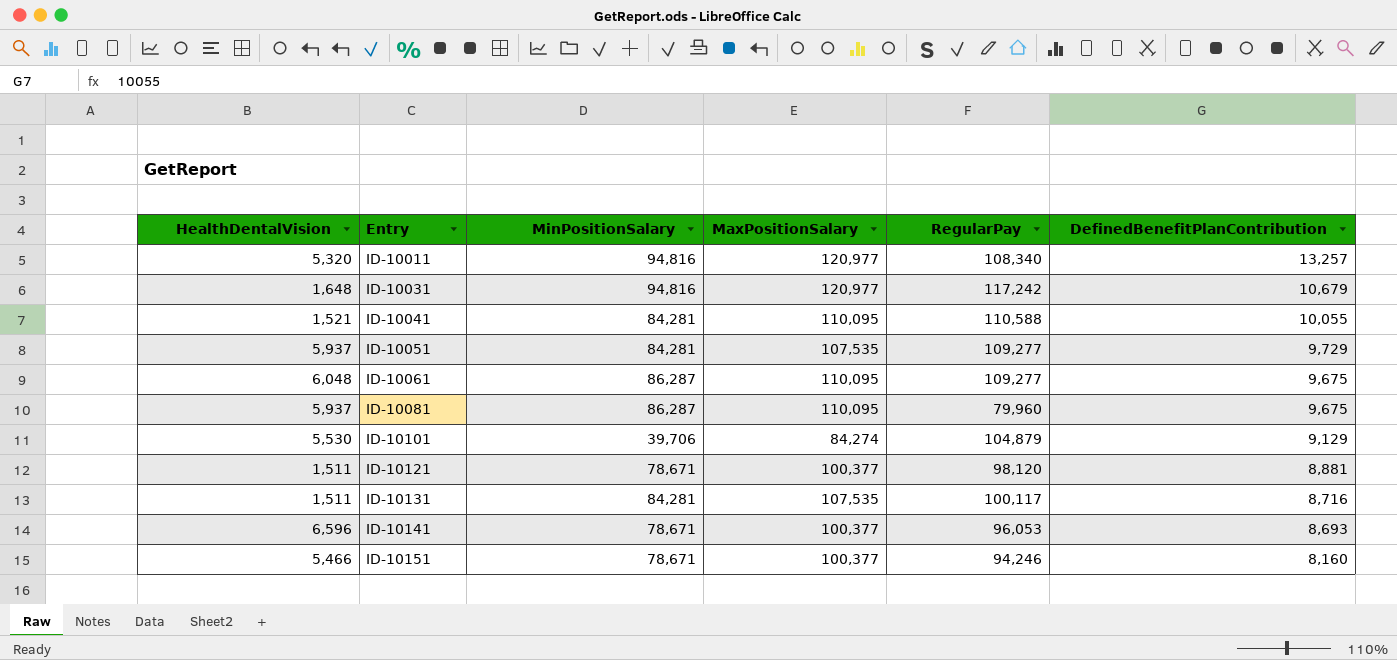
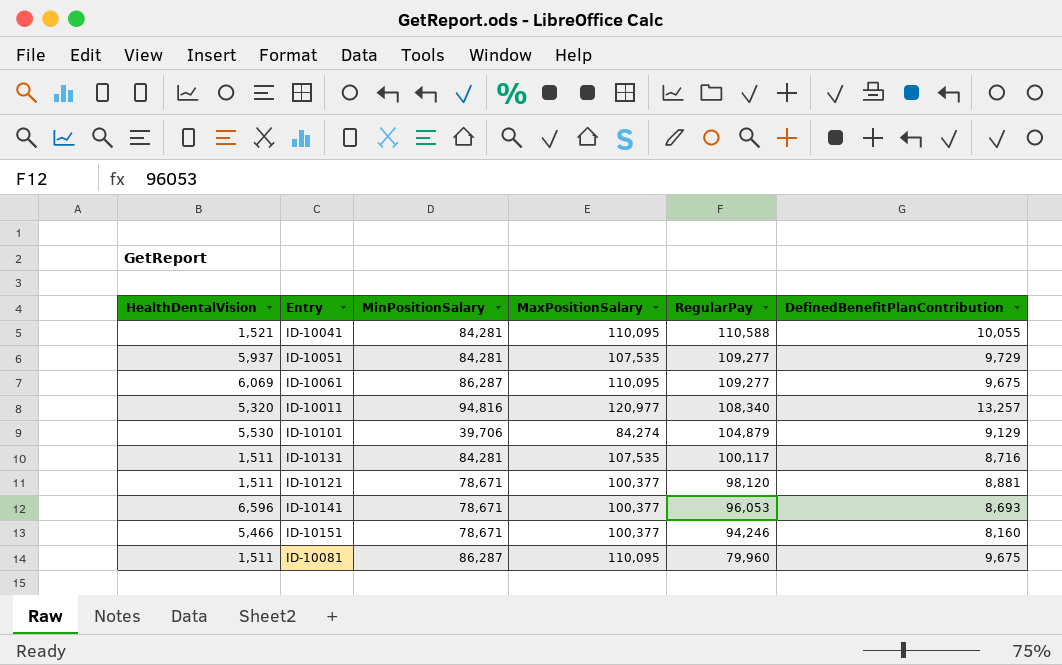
row order: Entry ascending -> RegularPay descending
row ID-10031: 1,648 | 94,816 | 120,977 | 117,242 | 10,679 -> none
ID-10061 | HealthDentalVision: 6,048 -> 6,069
ID-10081 | HealthDentalVision: 5,937 -> 1,511

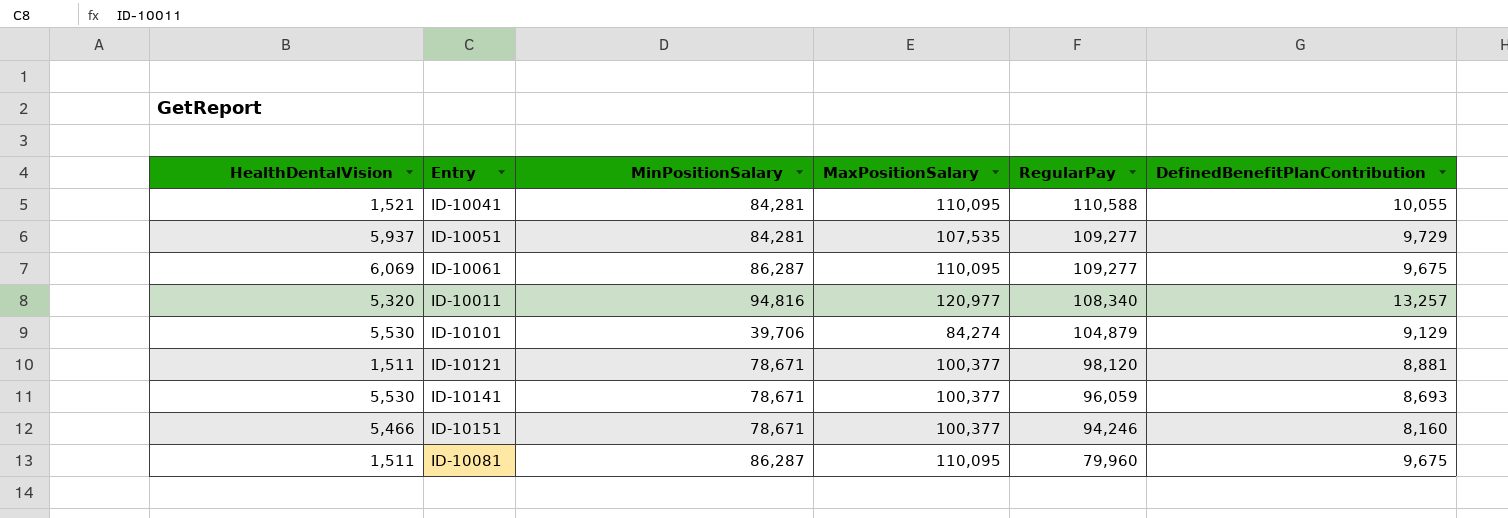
row ID-10131: 1,511 | 84,281 | 107,535 | 100,117 | 8,716 -> none
ID-10141 | HealthDentalVision: 6,596 -> 5,530
ID-10141 | RegularPay: 96,053 -> 96,059

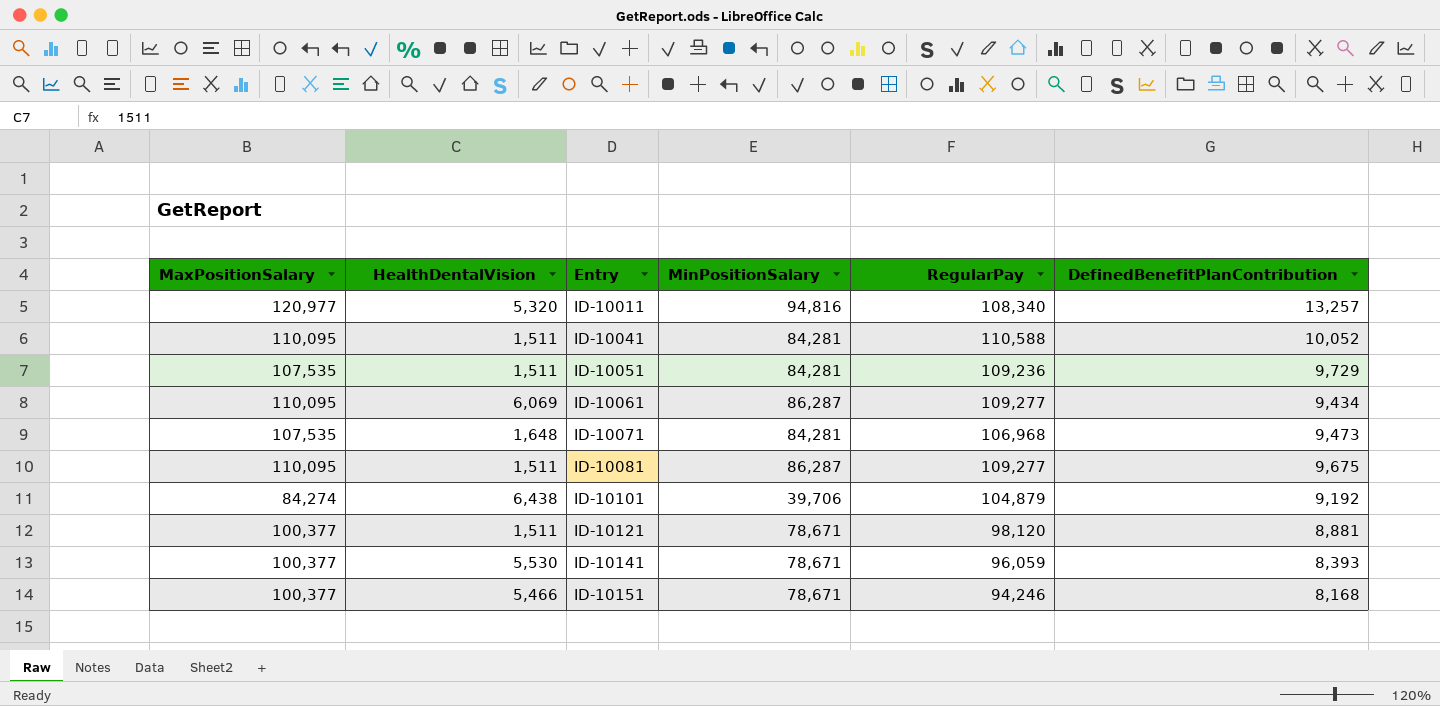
row order: RegularPay descending -> Entry ascending
column MaxPositionSalary | position: 4 -> 1
ID-10041 | HealthDentalVision: 1,521 -> 1,511
ID-10041 | DefinedBenefitPlanContribution: 10,055 -> 10,052
ID-10051 | HealthDentalVision: 5,937 -> 1,511
ID-10051 | RegularPay: 109,277 -> 109,236
ID-10061 | DefinedBenefitPlanContribution: 9,675 -> 9,434
row ID-10071: none -> 107,535 | 1,648 | 84,281 | 106,968 | 9,473
ID-10081 | RegularPay: 79,960 -> 109,277
ID-10101 | HealthDentalVision: 5,530 -> 6,438
ID-10101 | DefinedBenefitPlanContribution: 9,129 -> 9,192
ID-10141 | DefinedBenefitPlanContribution: 8,693 -> 8,393
ID-10151 | DefinedBenefitPlanContribution: 8,160 -> 8,168

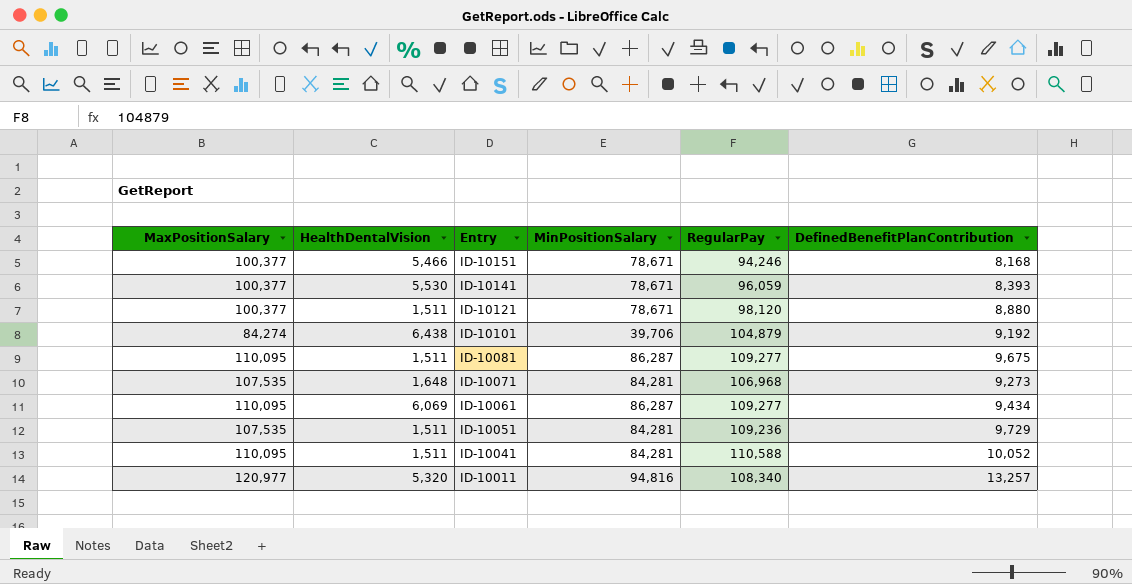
row order: Entry ascending -> Entry descending
ID-10121 | DefinedBenefitPlanContribution: 8,881 -> 8,880
ID-10071 | DefinedBenefitPlanContribution: 9,473 -> 9,273

